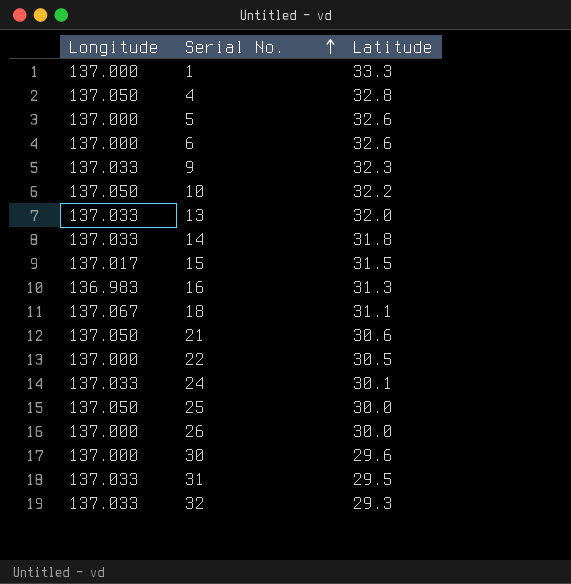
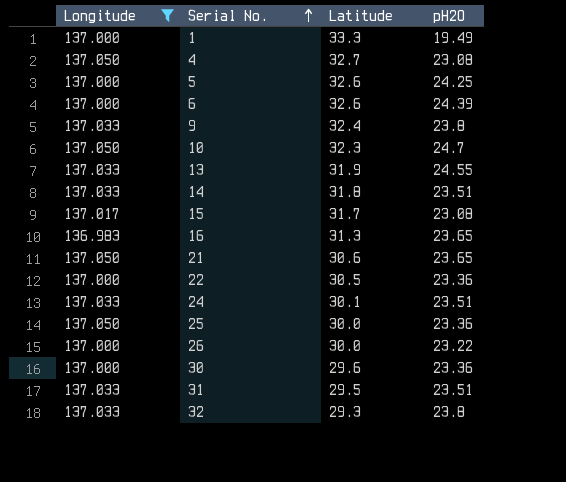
filter: none -> Longitude != 137.067
column pH2O | position: none -> 4
4 | Latitude: 32.8 -> 32.7
9 | Latitude: 32.3 -> 32.4
10 | Latitude: 32.2 -> 32.3
13 | Latitude: 32.0 -> 31.9
15 | Latitude: 31.5 -> 31.7

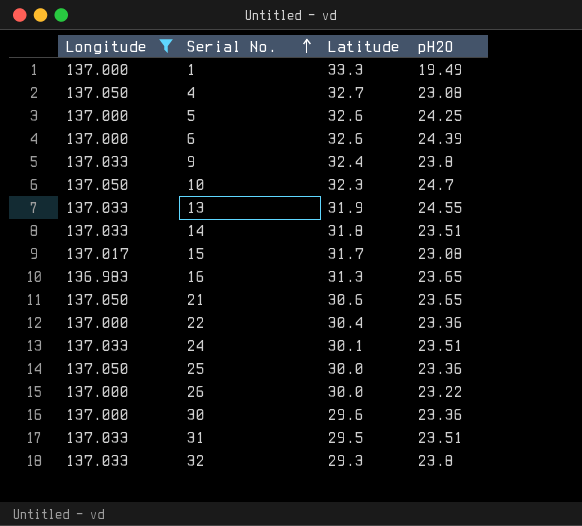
22 | Latitude: 30.5 -> 30.4

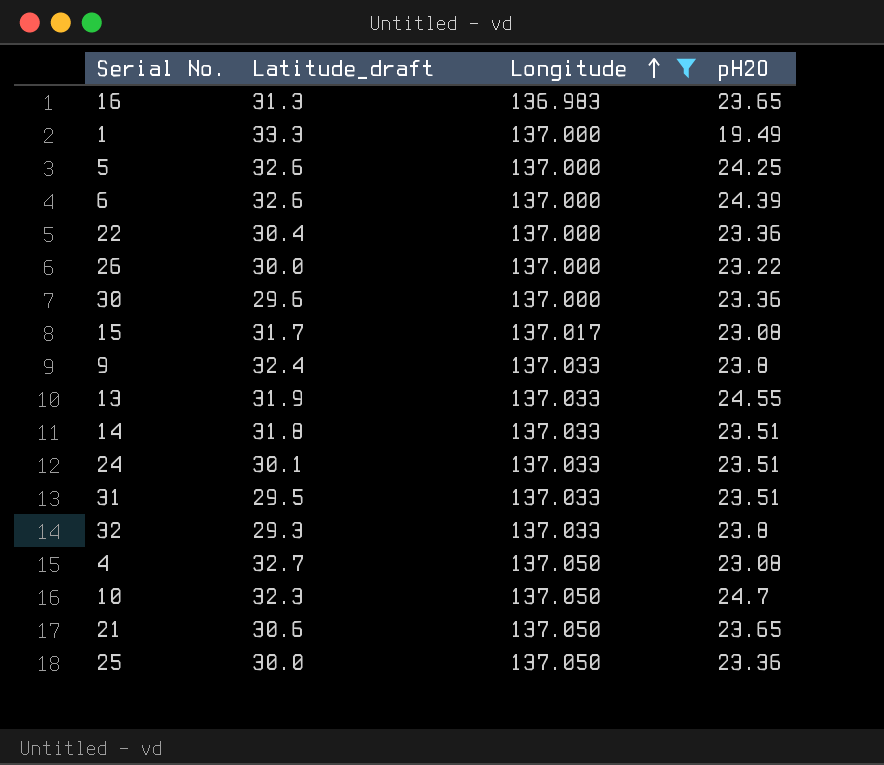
row order: Serial No. ascending -> Longitude ascending
column name: Latitude -> Latitude_draft
column Longitude | position: 1 -> 3

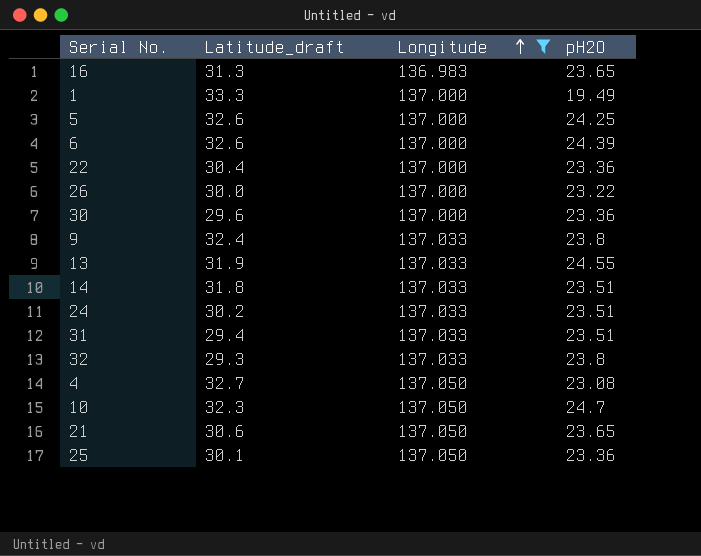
row 15: 31.7 | 137.017 | 23.08 -> none
24 | Latitude_draft: 30.1 -> 30.2
31 | Latitude_draft: 29.5 -> 29.4
25 | Latitude_draft: 30.0 -> 30.1

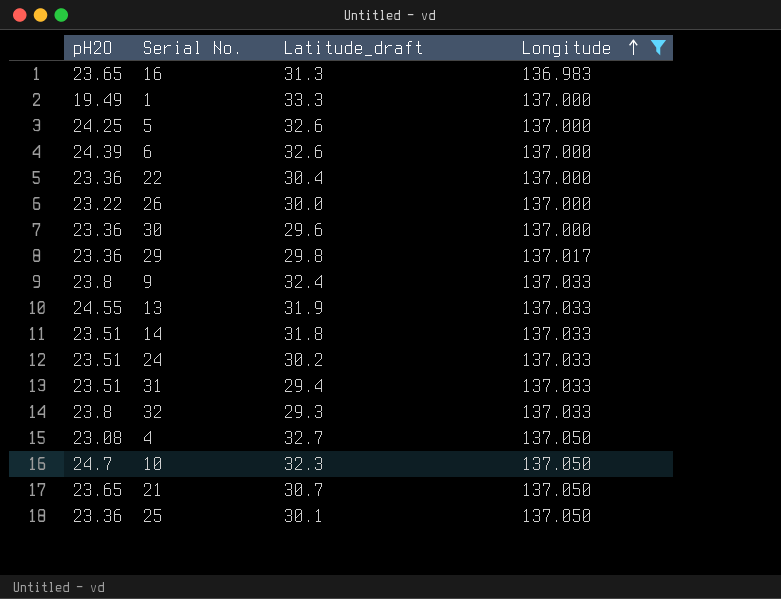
column pH2O | position: 4 -> 1
row 29: none -> 23.36 | 29.8 | 137.017
21 | Latitude_draft: 30.6 -> 30.7

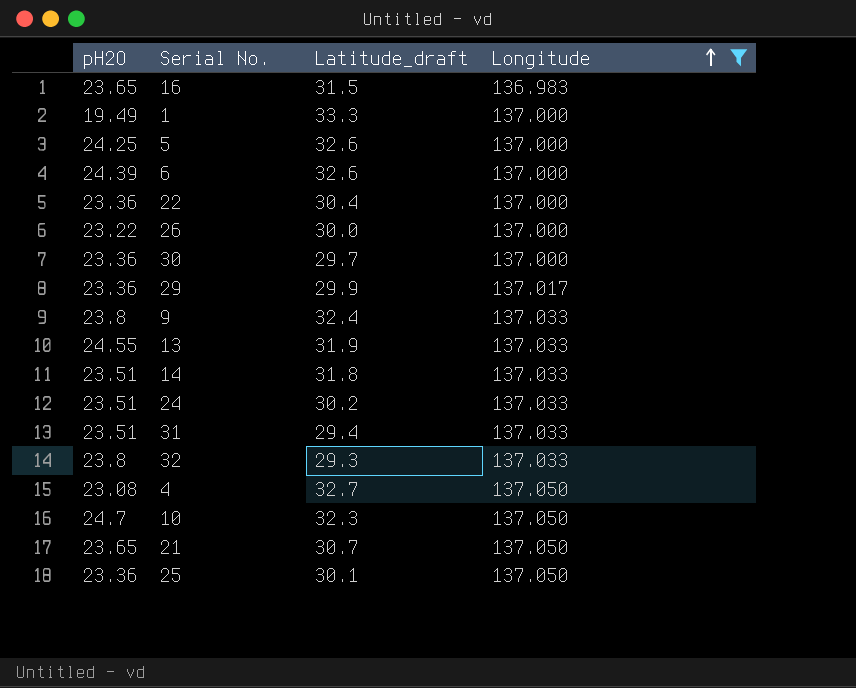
16 | Latitude_draft: 31.3 -> 31.5
30 | Latitude_draft: 29.6 -> 29.7
29 | Latitude_draft: 29.8 -> 29.9

